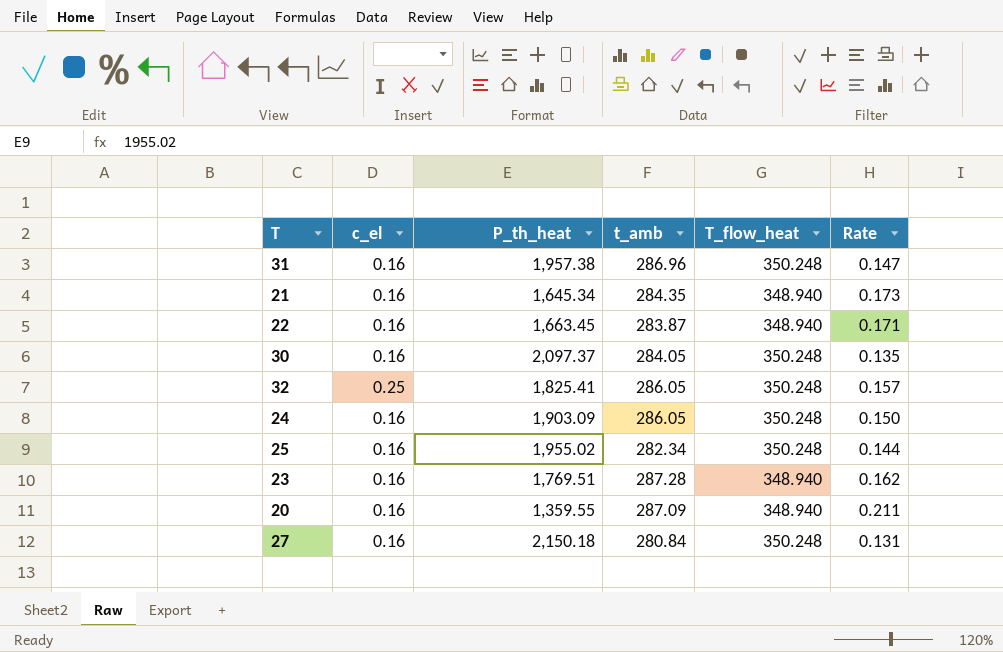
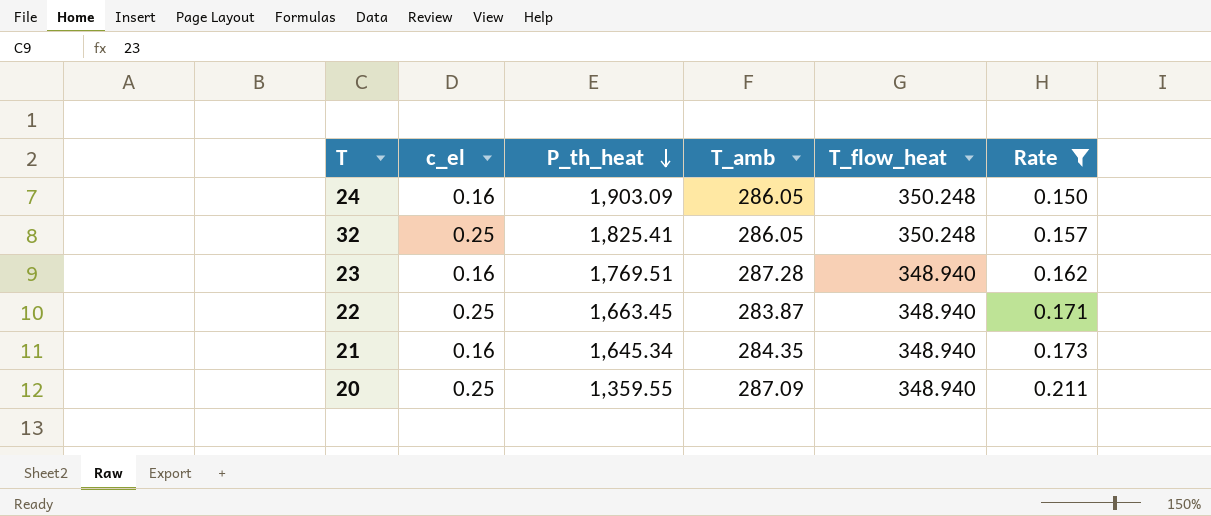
filter: none -> Rate >= 0.150
row order: none -> P_th_heat descending
column name: t_amb -> T_amb
22 | c_el: 0.16 -> 0.25
20 | c_el: 0.16 -> 0.25

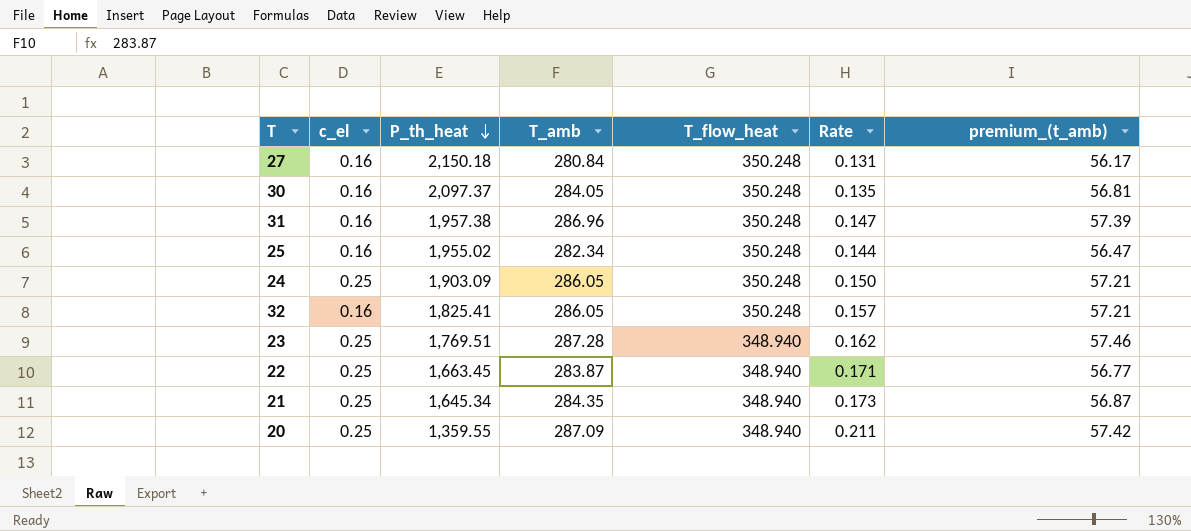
filter: Rate >= 0.150 -> none
column premium_(t_amb) | formula: none -> [T_amb] * 0.2
24 | c_el: 0.16 -> 0.25
32 | c_el: 0.25 -> 0.16
23 | c_el: 0.16 -> 0.25
21 | c_el: 0.16 -> 0.25

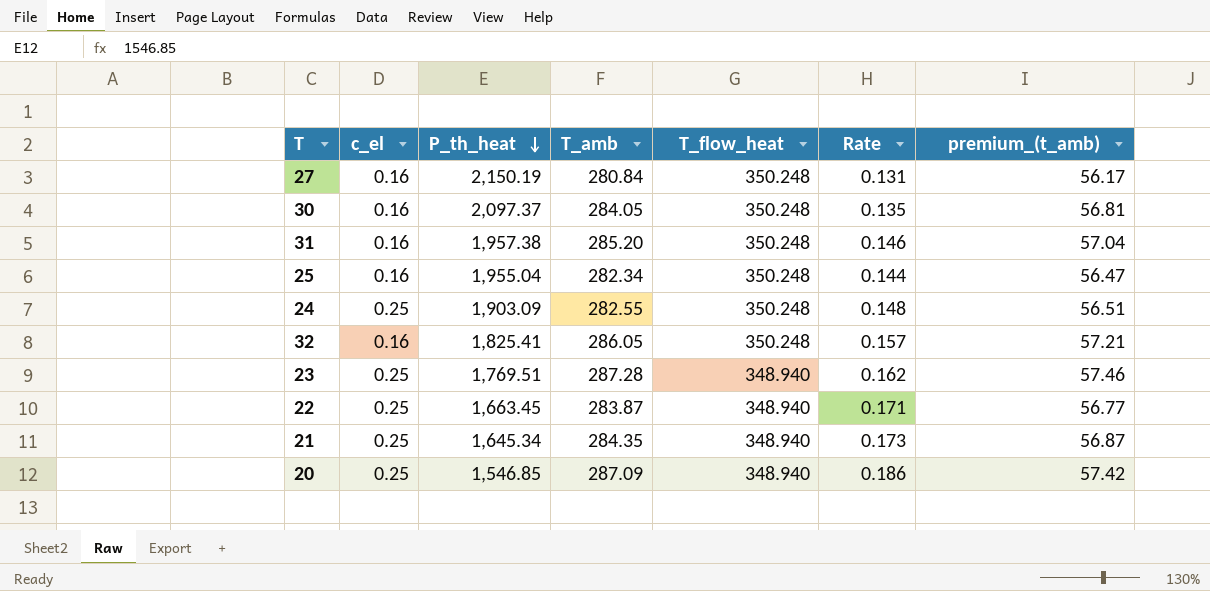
27 | P_th_heat: 2,150.18 -> 2,150.19
31 | T_amb: 286.96 -> 285.20
31 | Rate: 0.147 -> 0.146
31 | premium_(t_amb): 57.39 -> 57.04
25 | P_th_heat: 1,955.02 -> 1,955.04
24 | T_amb: 286.05 -> 282.55
24 | Rate: 0.150 -> 0.148
24 | premium_(t_amb): 57.21 -> 56.51
20 | P_th_heat: 1,359.55 -> 1,546.85
20 | Rate: 0.211 -> 0.186

